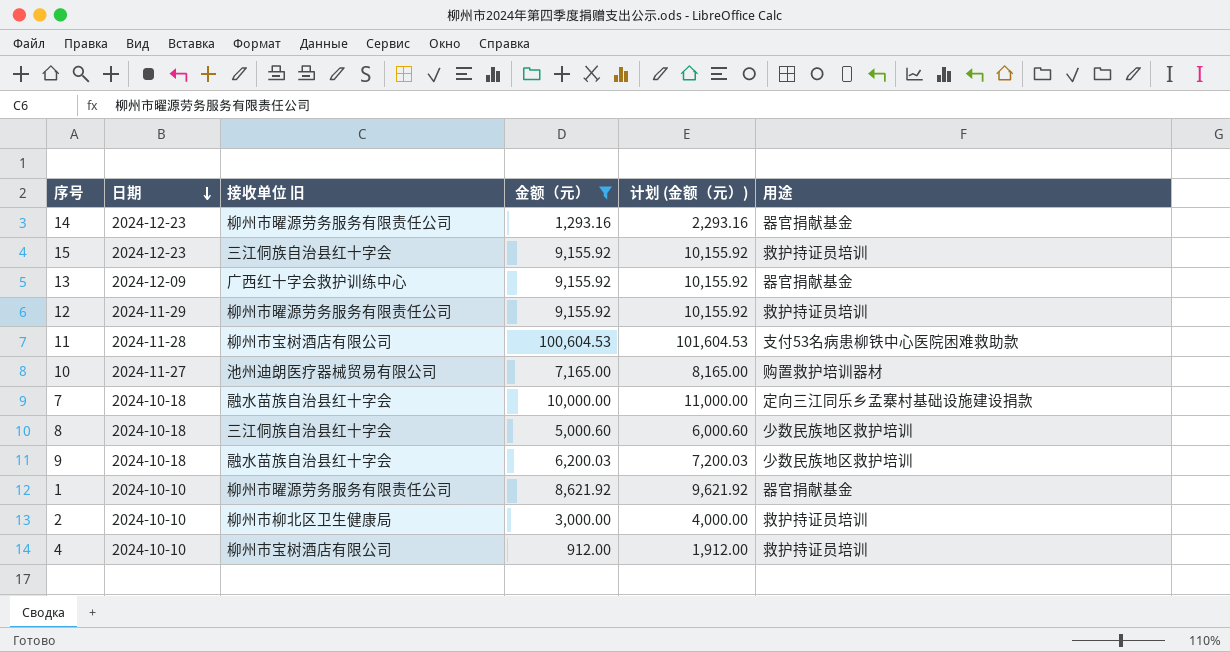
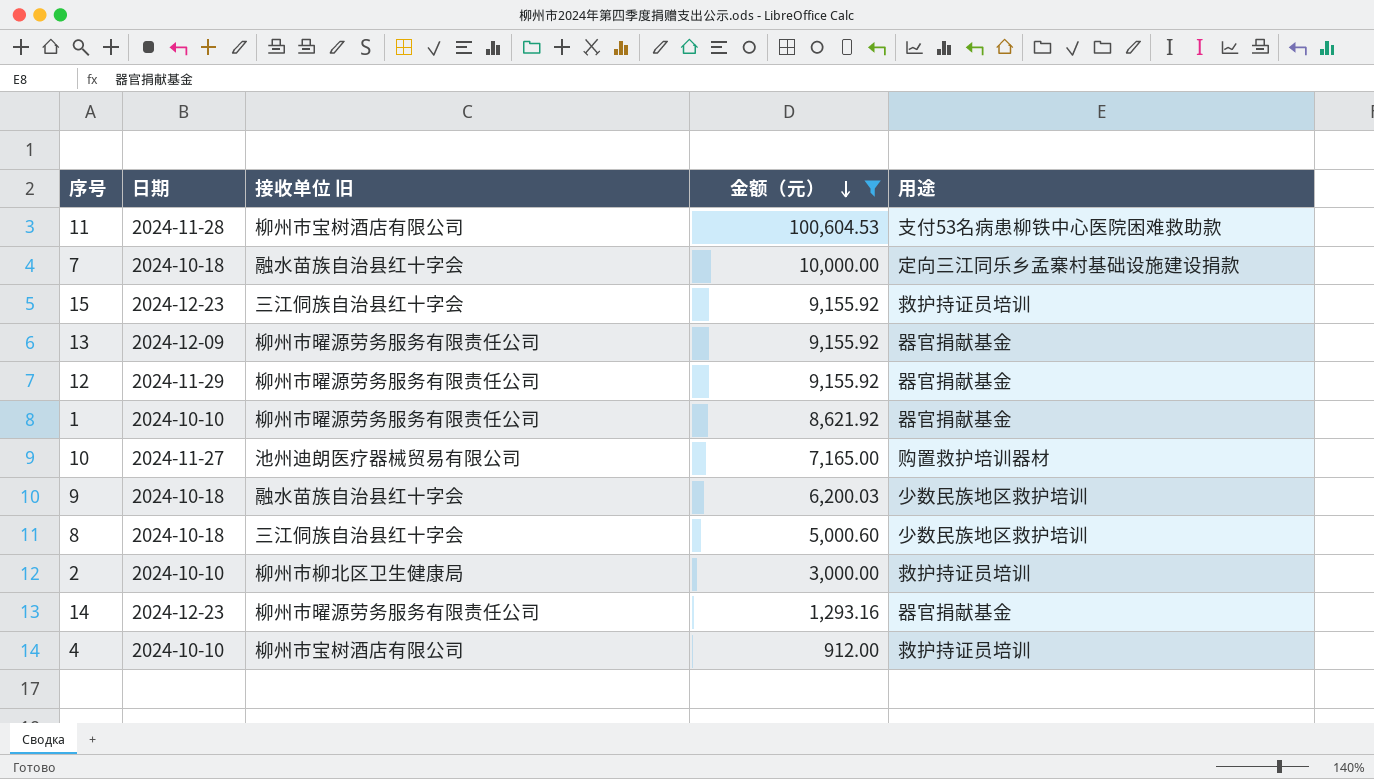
row order: 日期 descending -> 金额（元） descending
column 计划 (金额（元）) | formula: [金额（元）] + 1000 -> none
13 | 接收单位 旧: 广西红十字会救护训练中心 -> 柳州市曜源劳务服务有限责任公司
12 | 用途: 救护持证员培训 -> 器官捐献基金

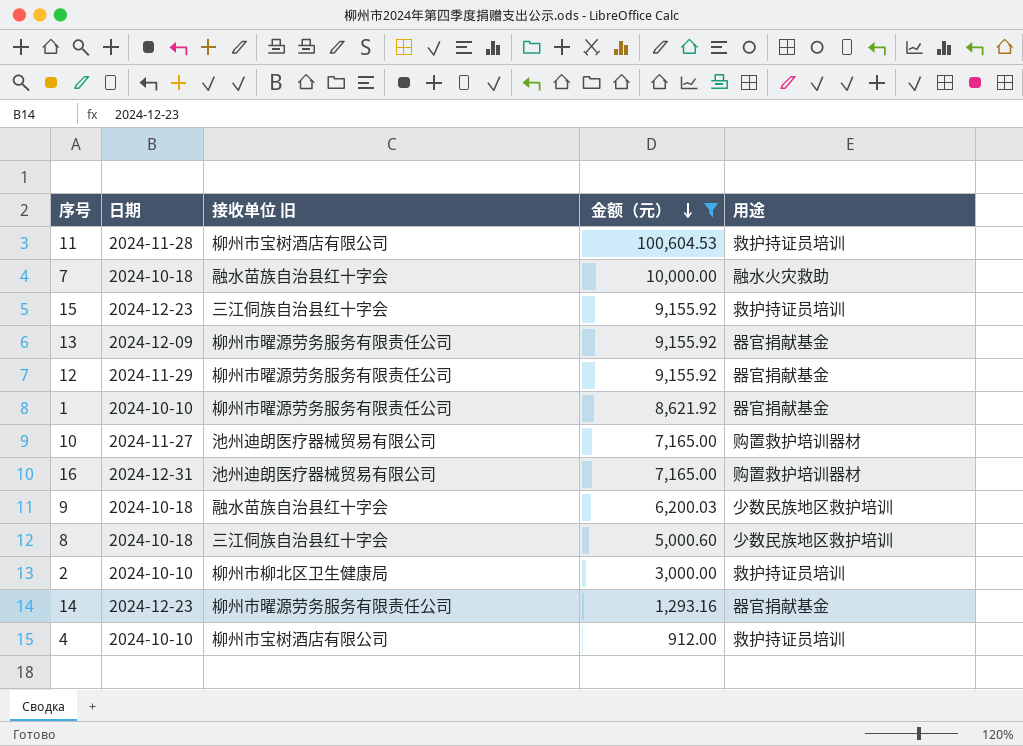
11 | 用途: 支付53名病患柳铁中心医院困难救助款 -> 救护持证员培训
7 | 用途: 定向三江同乐乡孟寨村基础设施建设捐款 -> 融水火灾救助
row 16: none -> 2024-12-31 | 池州迪朗医疗器械贸易有限公司 | 7,165.00 | 购置救护培训器材

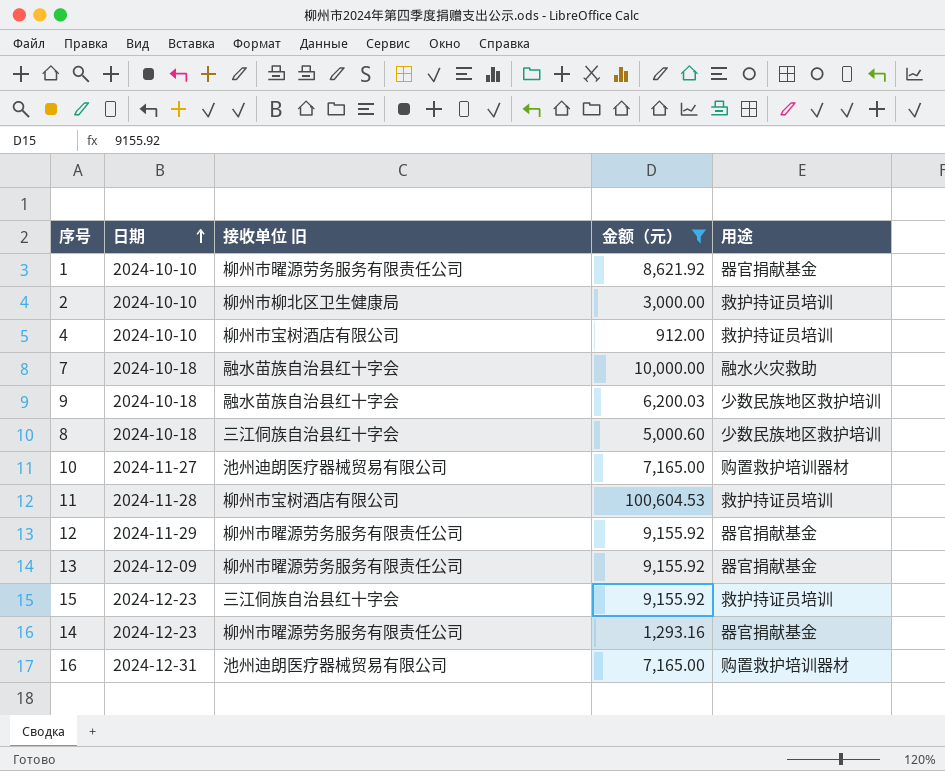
row order: 金额（元） descending -> 日期 ascending

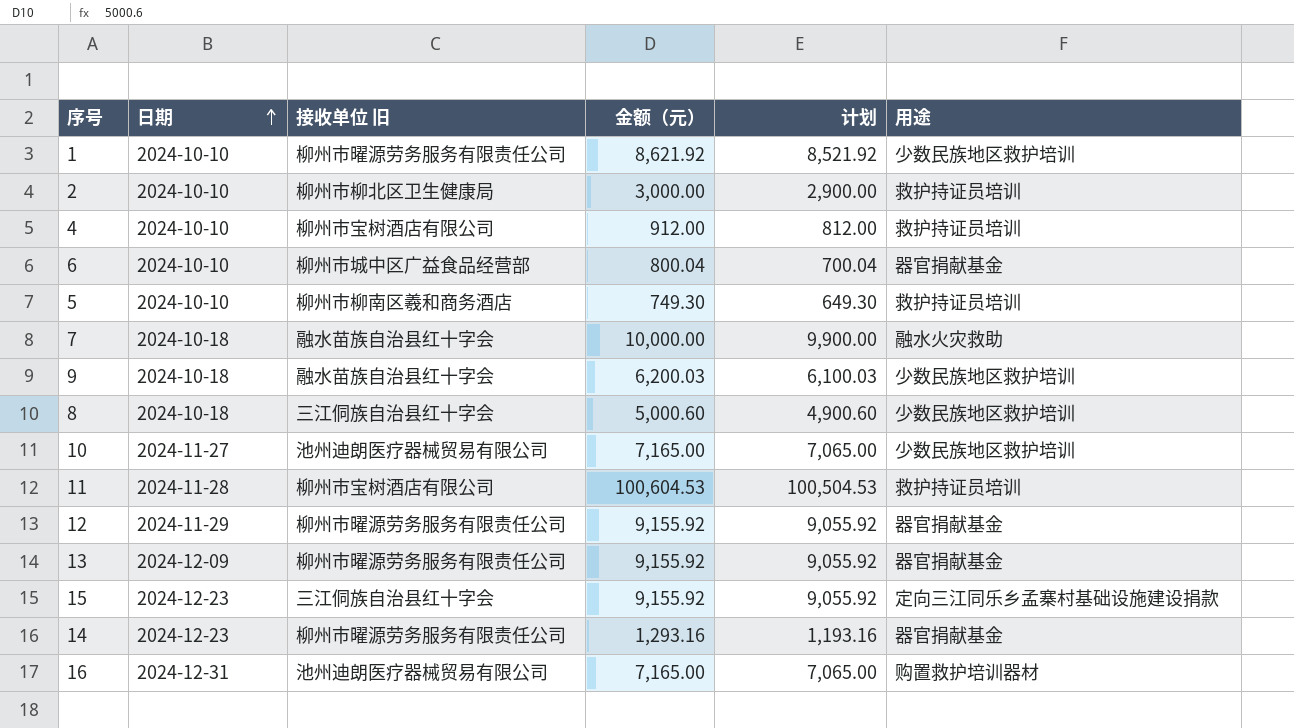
filter: 金额（元） >= 912.00 -> none
column 计划 | formula: none -> [金额（元）] - 100
1 | 用途: 器官捐献基金 -> 少数民族地区救护培训
10 | 用途: 购置救护培训器材 -> 少数民族地区救护培训
15 | 用途: 救护持证员培训 -> 定向三江同乐乡孟寨村基础设施建设捐款

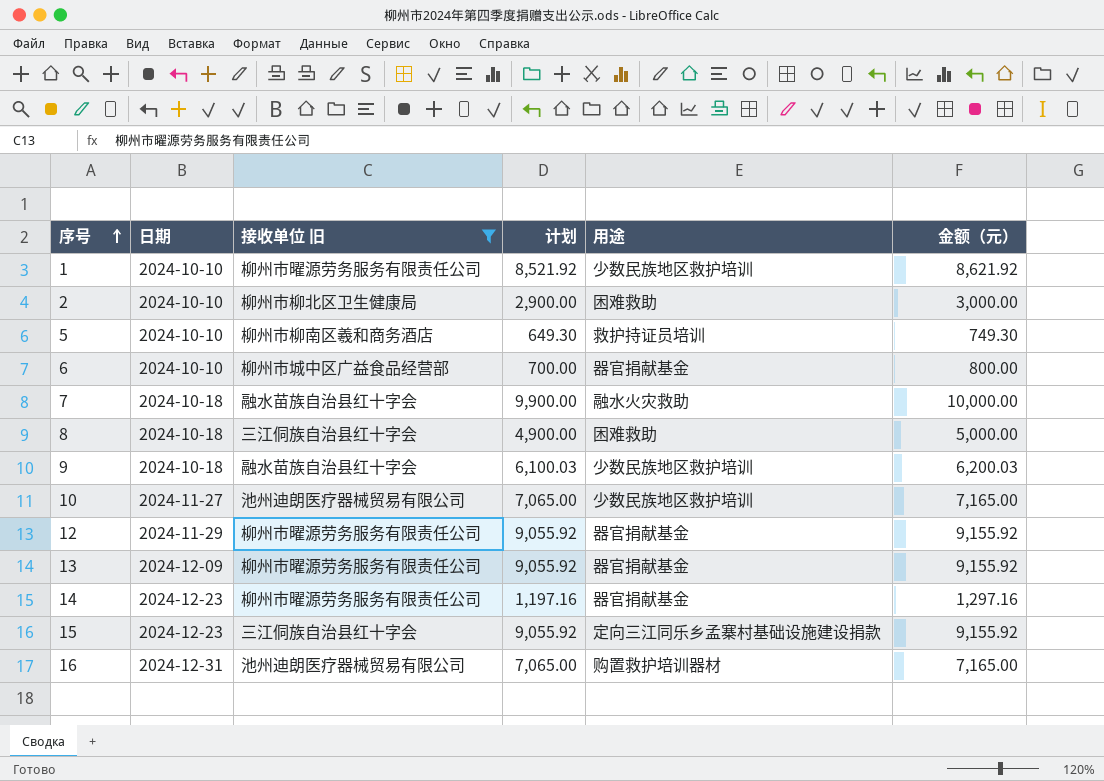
filter: none -> 接收单位 旧 != 柳州市宝树酒店有限公司
row order: 日期 ascending -> 序号 ascending
column 金额（元） | position: 4 -> 6
2 | 用途: 救护持证员培训 -> 困难救助
6 | 计划: 700.04 -> 700.00
6 | 金额（元）: 800.04 -> 800.00
8 | 计划: 4,900.60 -> 4,900.00
8 | 用途: 少数民族地区救护培训 -> 困难救助
8 | 金额（元）: 5,000.60 -> 5,000.00
14 | 计划: 1,193.16 -> 1,197.16
14 | 金额（元）: 1,293.16 -> 1,297.16

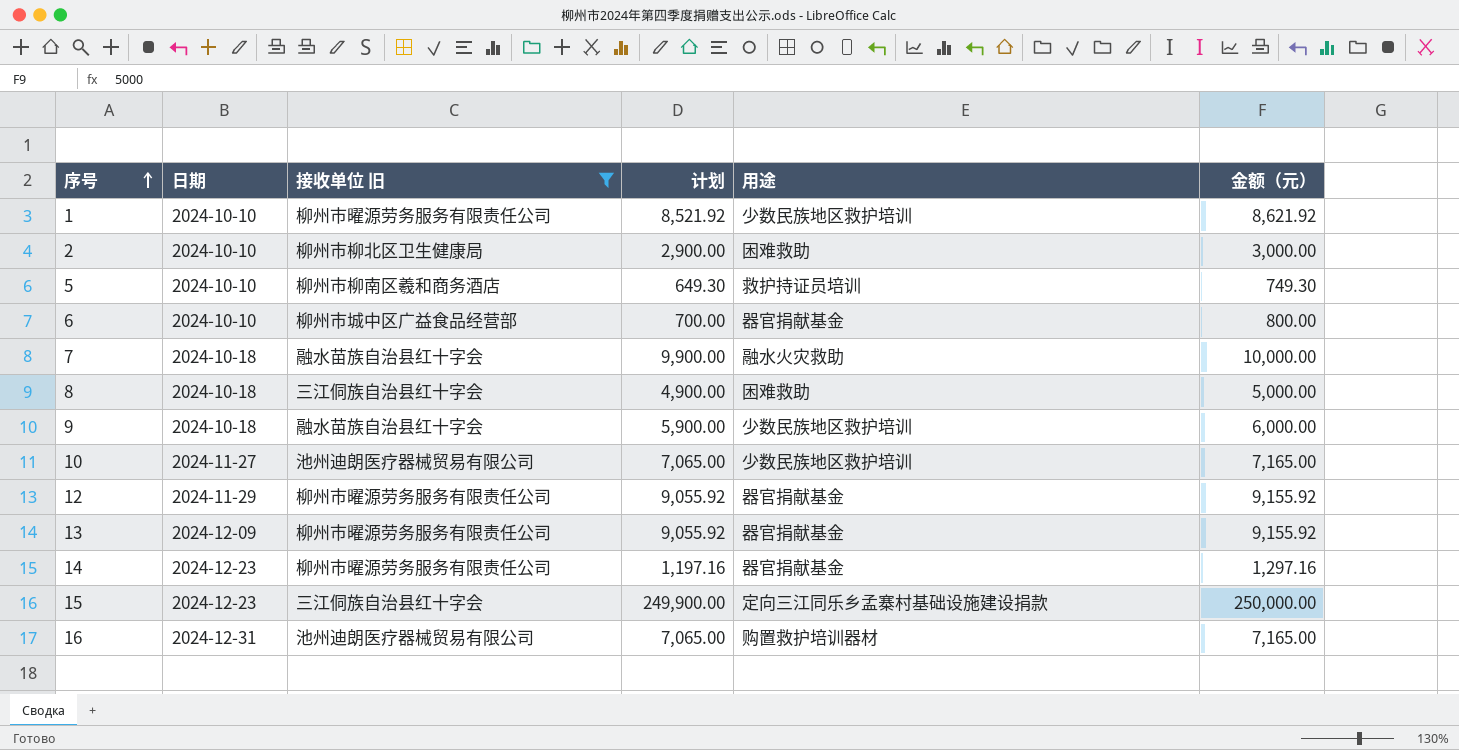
9 | 计划: 6,100.03 -> 5,900.00
9 | 金额（元）: 6,200.03 -> 6,000.00
15 | 计划: 9,055.92 -> 249,900.00
15 | 金额（元）: 9,155.92 -> 250,000.00

